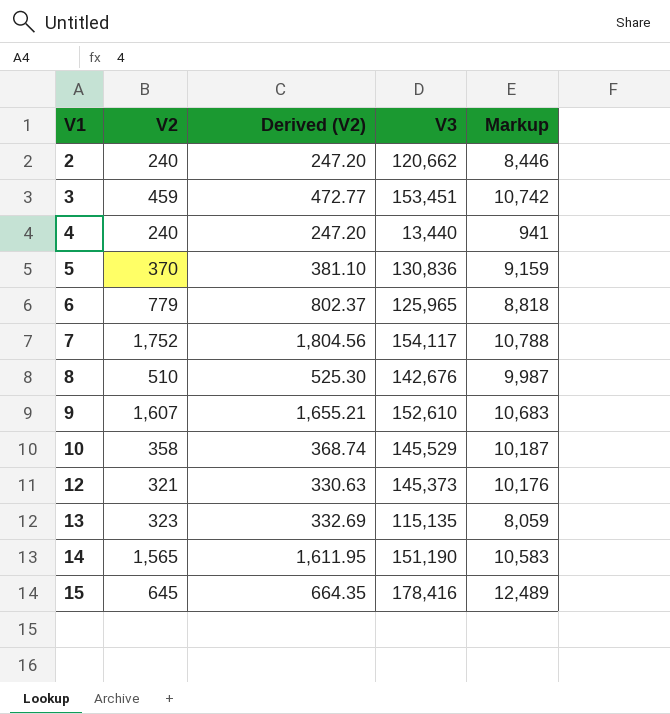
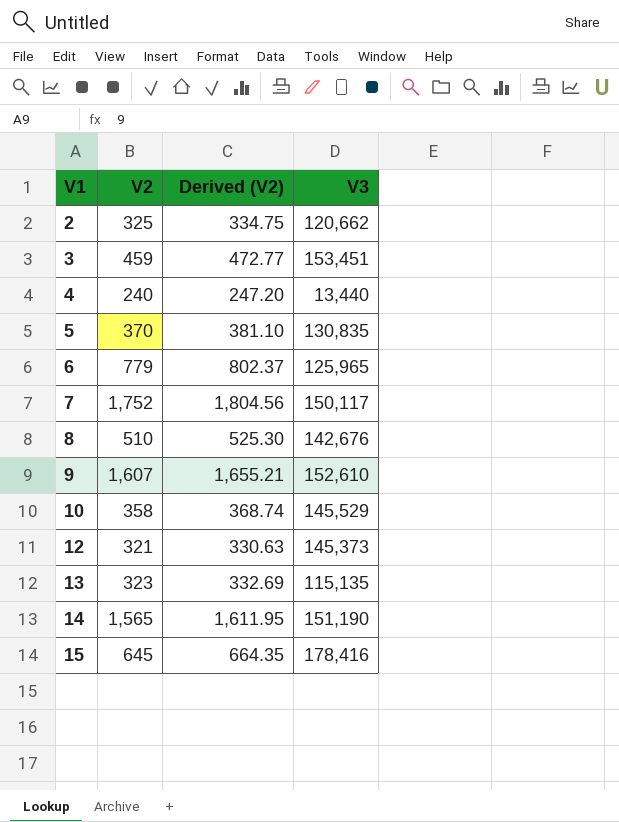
column Markup | formula: [V3] * 0.07 -> none
2 | V2: 240 -> 325
2 | Derived (V2): 247.20 -> 334.75
5 | V3: 130,836 -> 130,835
7 | V3: 154,117 -> 150,117

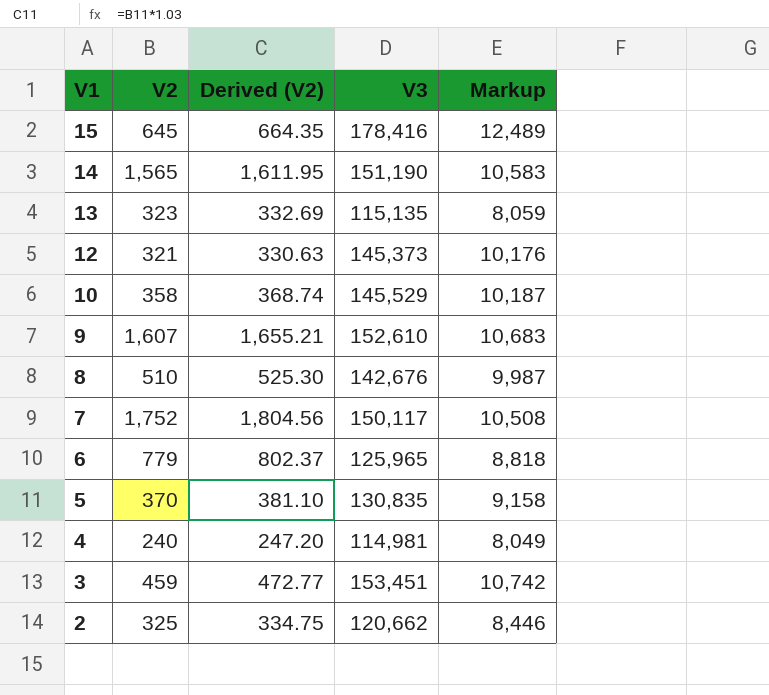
row order: V1 ascending -> V1 descending
column Markup | formula: none -> [V3] * 0.07
4 | V3: 13,440 -> 114,981

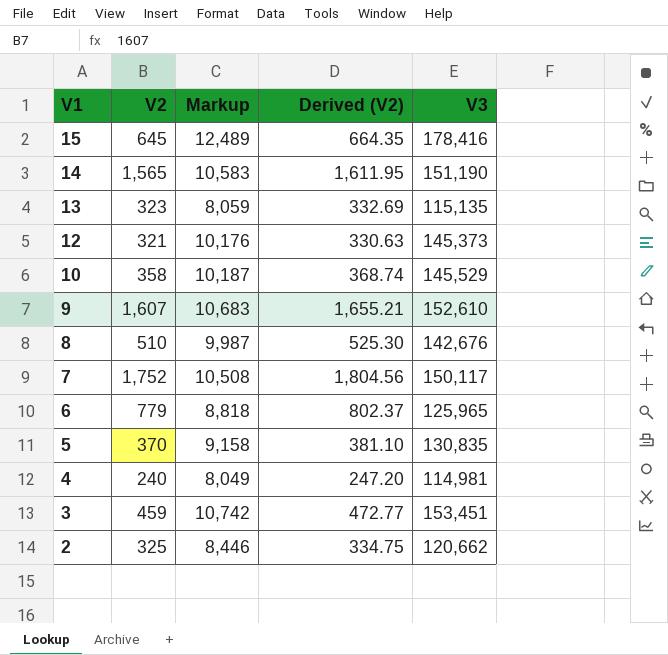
column Markup | position: 5 -> 3

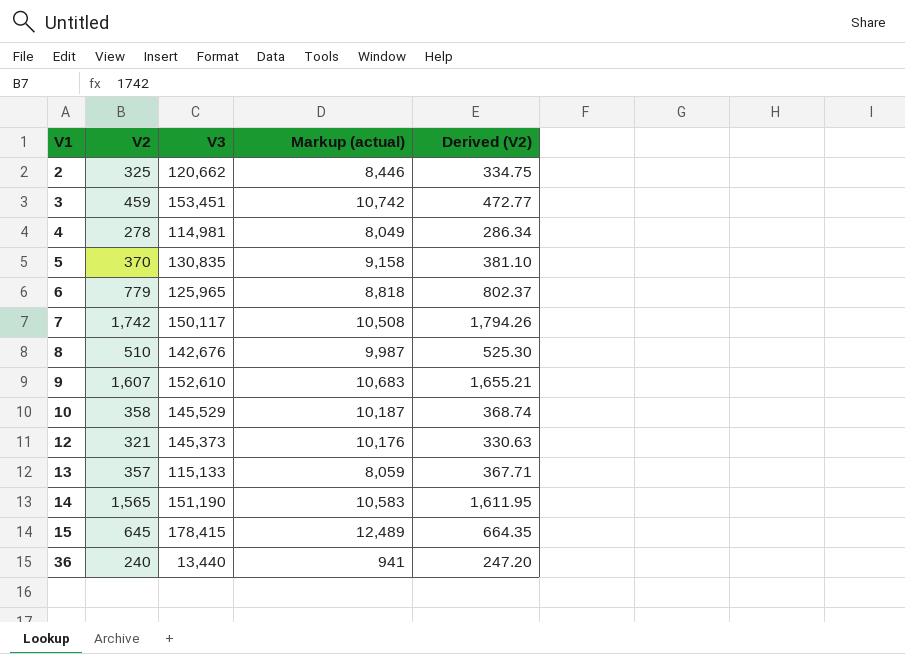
row order: V1 descending -> V1 ascending
column V3 | position: 5 -> 3
column name: Markup -> Markup (actual)
4 | V2: 240 -> 278
4 | Derived (V2): 247.20 -> 286.34
7 | V2: 1,752 -> 1,742
7 | Derived (V2): 1,804.56 -> 1,794.26
13 | V2: 323 -> 357
13 | V3: 115,135 -> 115,133
13 | Derived (V2): 332.69 -> 367.71
15 | V3: 178,416 -> 178,415
row 36: none -> 240 | 13,440 | 941 | 247.20

